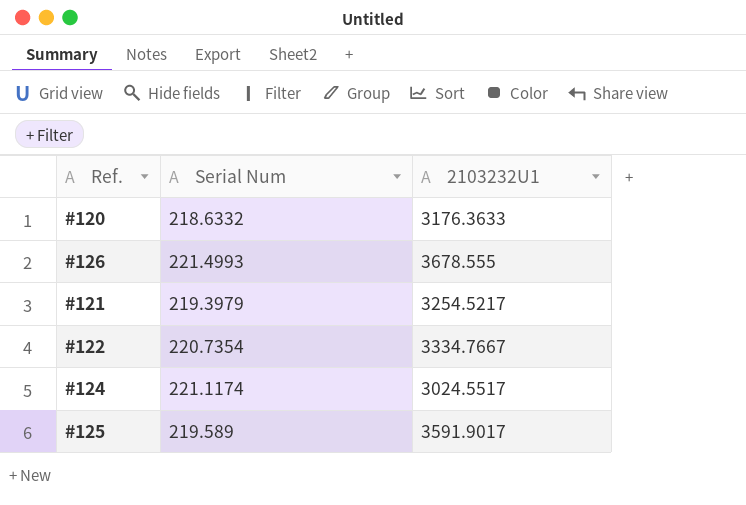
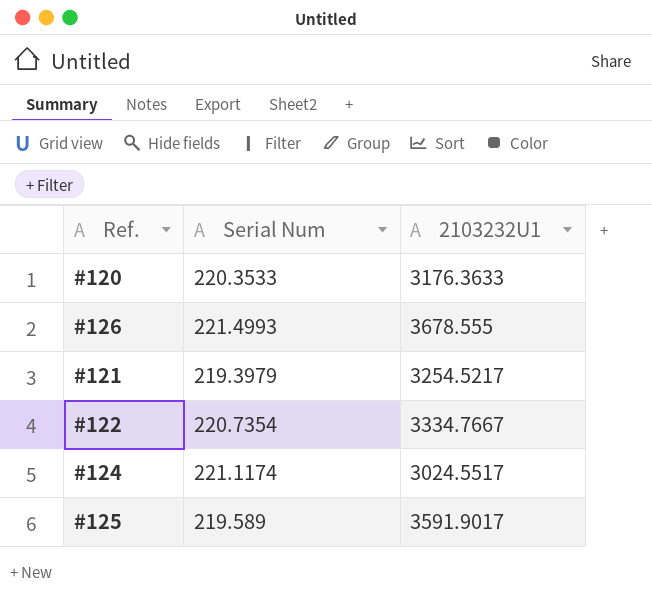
#120 | Serial Num: 218.6332 -> 220.3533

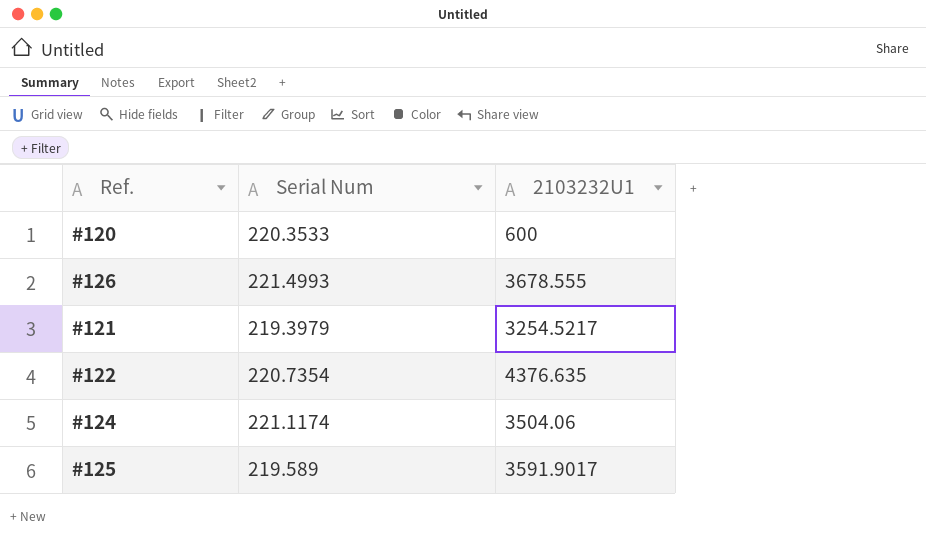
#120 | 2103232U1: 3176.3633 -> 600
#122 | 2103232U1: 3334.7667 -> 4376.635
#124 | 2103232U1: 3024.5517 -> 3504.06

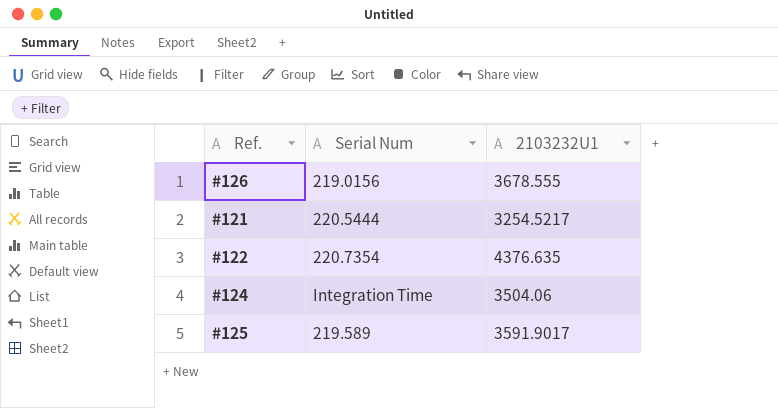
row #120: 220.3533 | 600 -> none
#126 | Serial Num: 221.4993 -> 219.0156
#121 | Serial Num: 219.3979 -> 220.5444
#124 | Serial Num: 221.1174 -> Integration Time

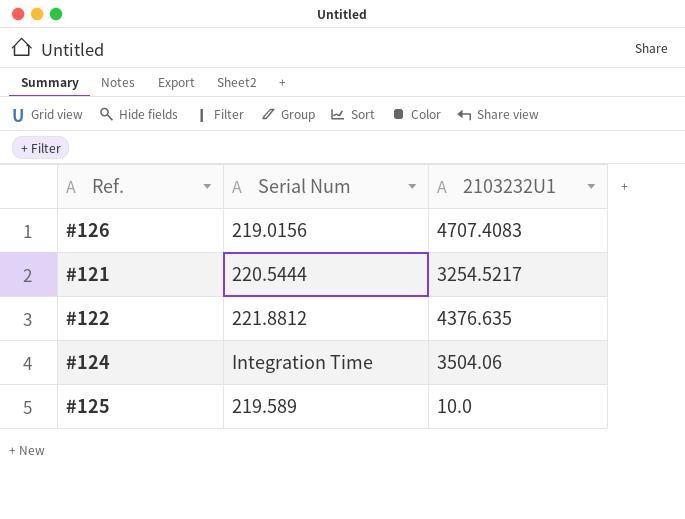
#126 | 2103232U1: 3678.555 -> 4707.4083
#122 | Serial Num: 220.7354 -> 221.8812
#125 | 2103232U1: 3591.9017 -> 10.0

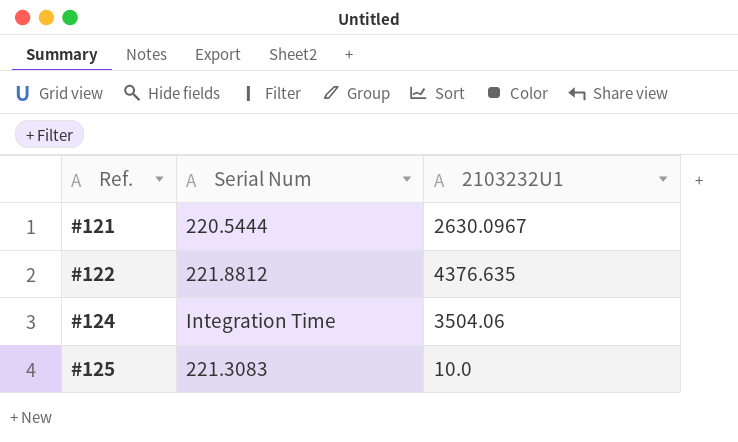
row #126: 219.0156 | 4707.4083 -> none
#121 | 2103232U1: 3254.5217 -> 2630.0967
#125 | Serial Num: 219.589 -> 221.3083

